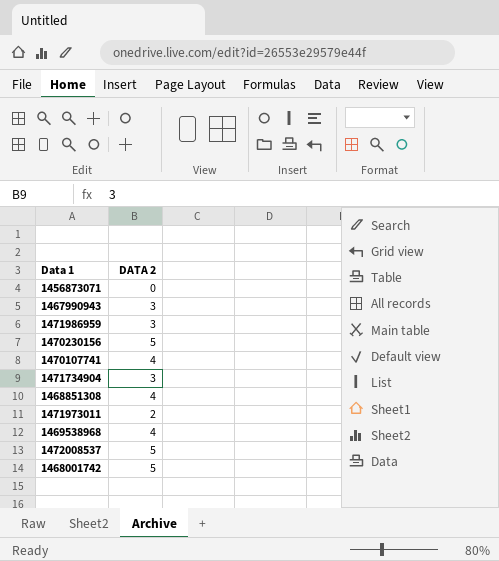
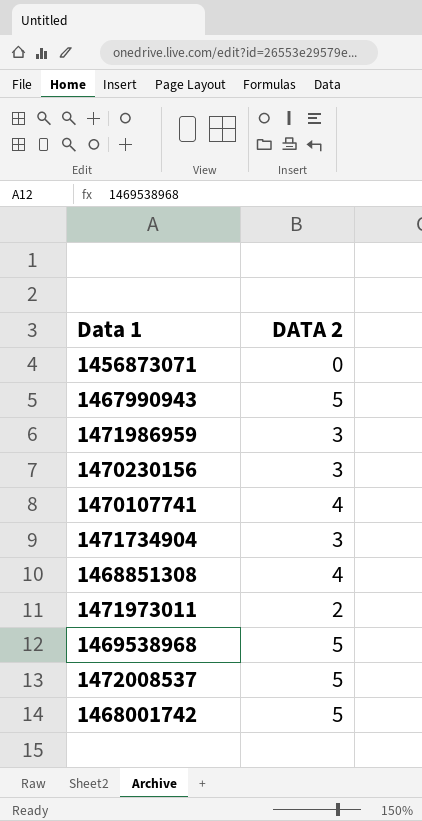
1467990943 | DATA 2: 3 -> 5
1470230156 | DATA 2: 5 -> 3
1469538968 | DATA 2: 4 -> 5

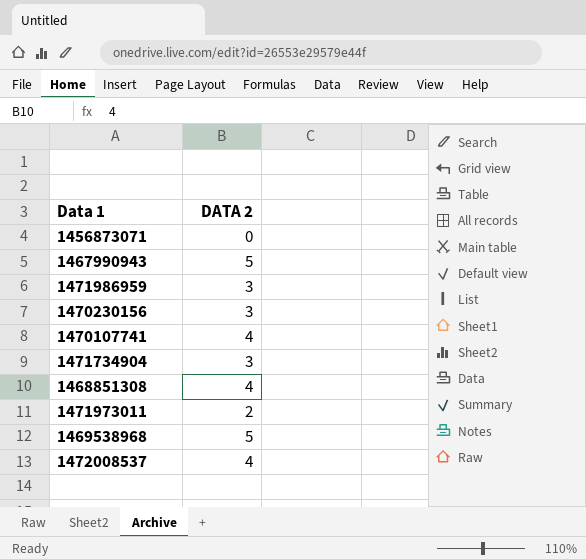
row 1468001742: 5 -> none
1472008537 | DATA 2: 5 -> 4

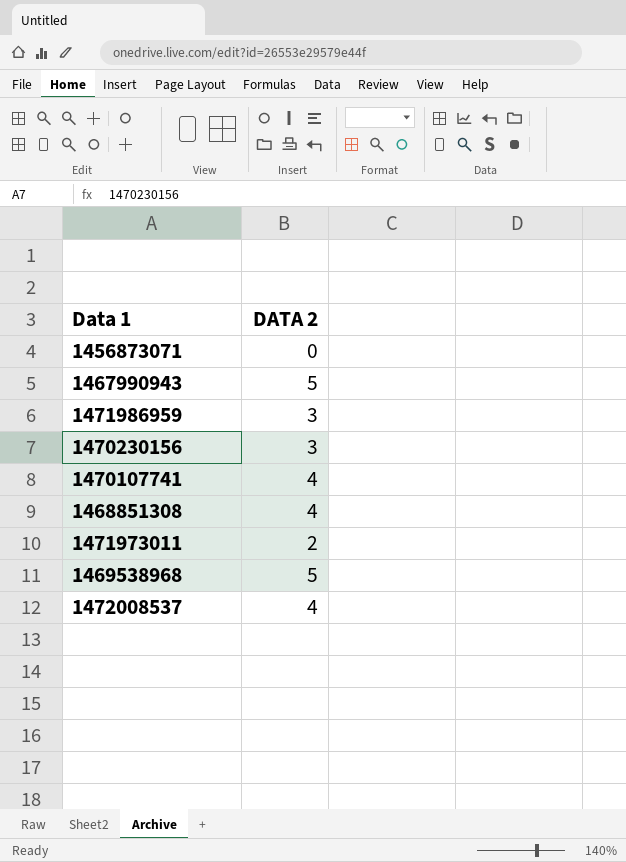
row 1471734904: 3 -> none

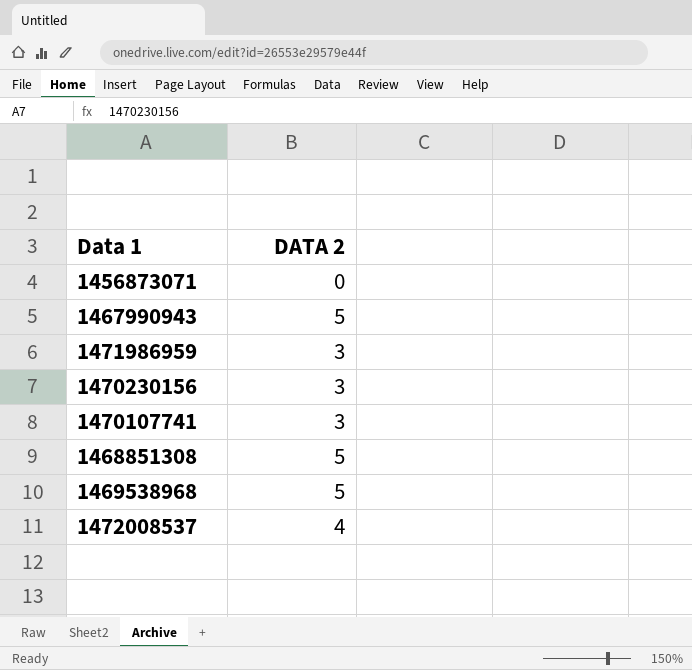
row 1471973011: 2 -> none
1470107741 | DATA 2: 4 -> 3
1468851308 | DATA 2: 4 -> 5

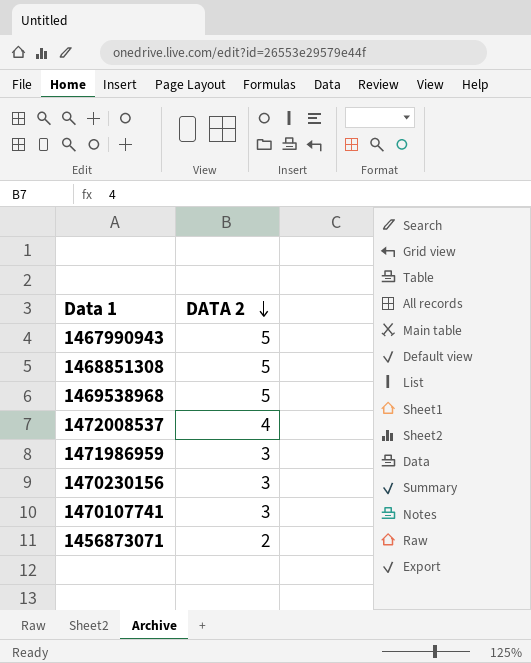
row order: none -> DATA 2 descending
1456873071 | DATA 2: 0 -> 2

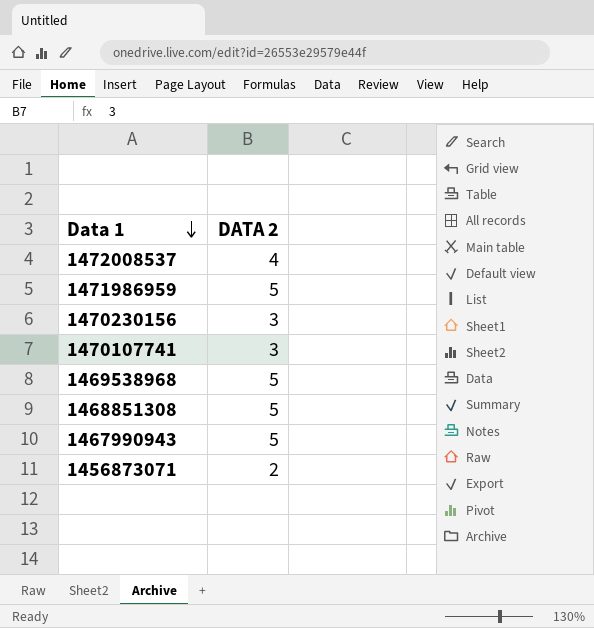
row order: DATA 2 descending -> Data 1 descending
1471986959 | DATA 2: 3 -> 5

